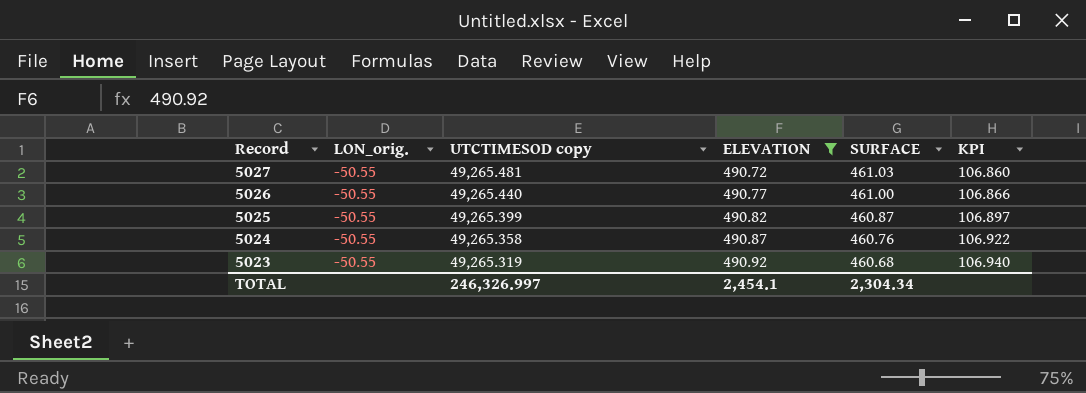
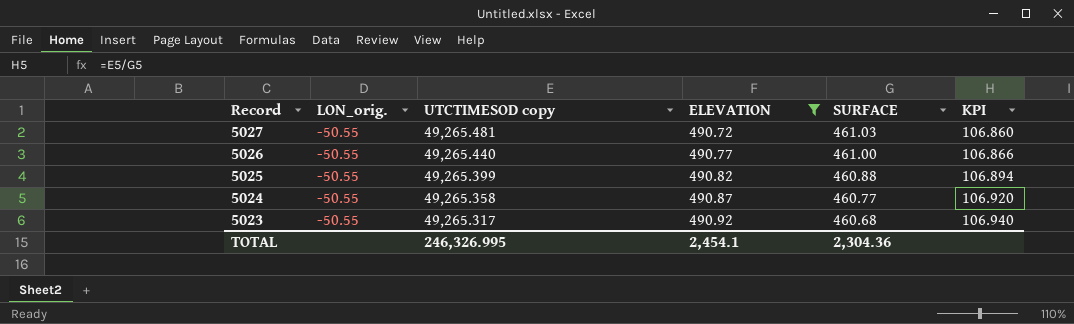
5025 | SURFACE: 460.87 -> 460.88
5025 | KPI: 106.897 -> 106.894
5024 | SURFACE: 460.76 -> 460.77
5024 | KPI: 106.922 -> 106.920
5023 | UTCTIMESOD copy: 49,265.319 -> 49,265.317
TOTAL | UTCTIMESOD copy: 246,326.997 -> 246,326.995
TOTAL | SURFACE: 2,304.34 -> 2,304.36

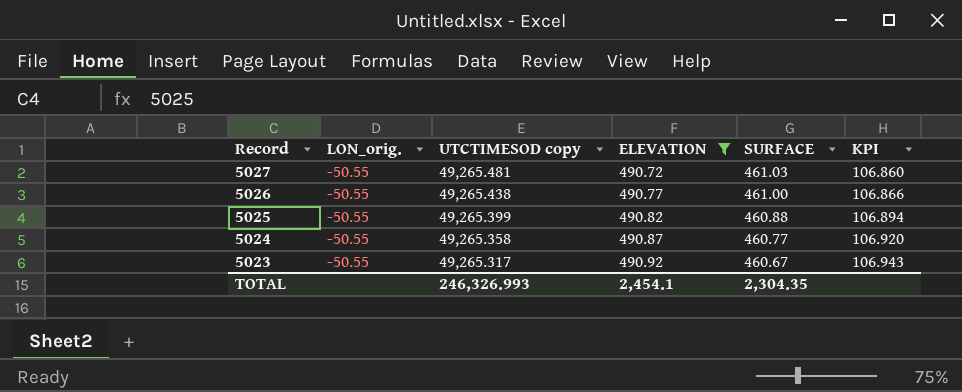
5026 | UTCTIMESOD copy: 49,265.440 -> 49,265.438
5023 | SURFACE: 460.68 -> 460.67
5023 | KPI: 106.940 -> 106.943
TOTAL | UTCTIMESOD copy: 246,326.995 -> 246,326.993
TOTAL | SURFACE: 2,304.36 -> 2,304.35

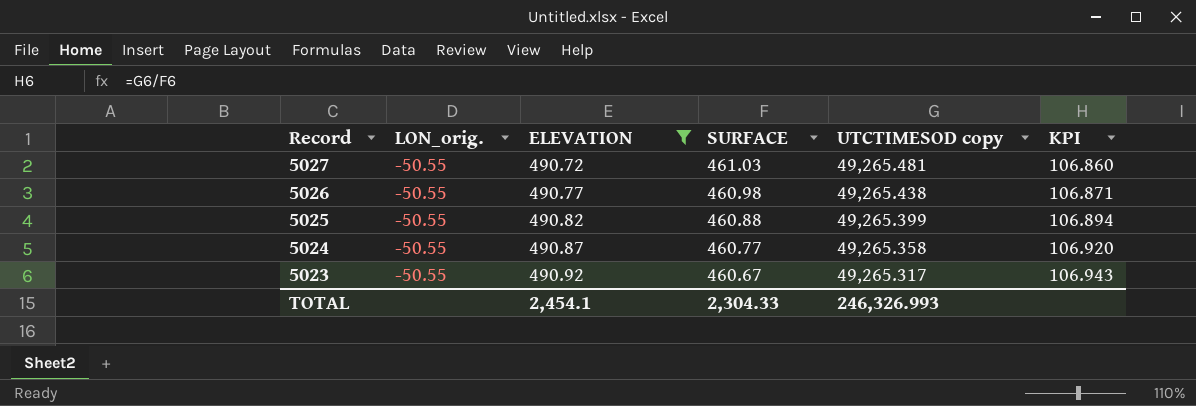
column UTCTIMESOD copy | position: 3 -> 5
5026 | SURFACE: 461.00 -> 460.98
5026 | KPI: 106.866 -> 106.871
TOTAL | SURFACE: 2,304.35 -> 2,304.33

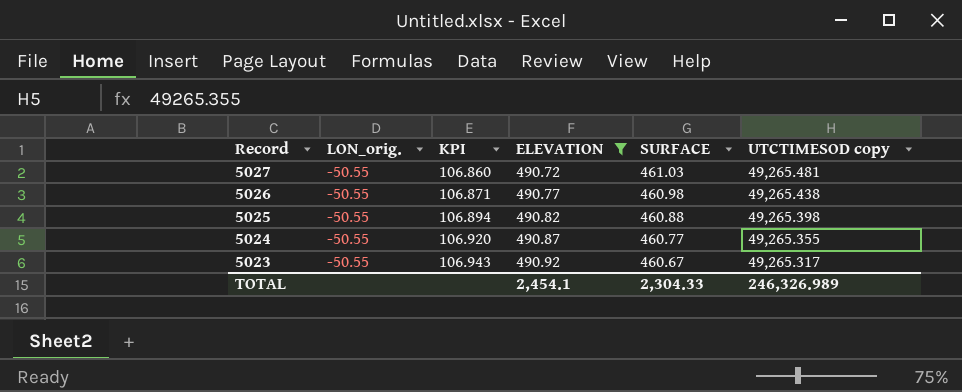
column KPI | position: 6 -> 3
5025 | UTCTIMESOD copy: 49,265.399 -> 49,265.398
5024 | UTCTIMESOD copy: 49,265.358 -> 49,265.355
TOTAL | UTCTIMESOD copy: 246,326.993 -> 246,326.989

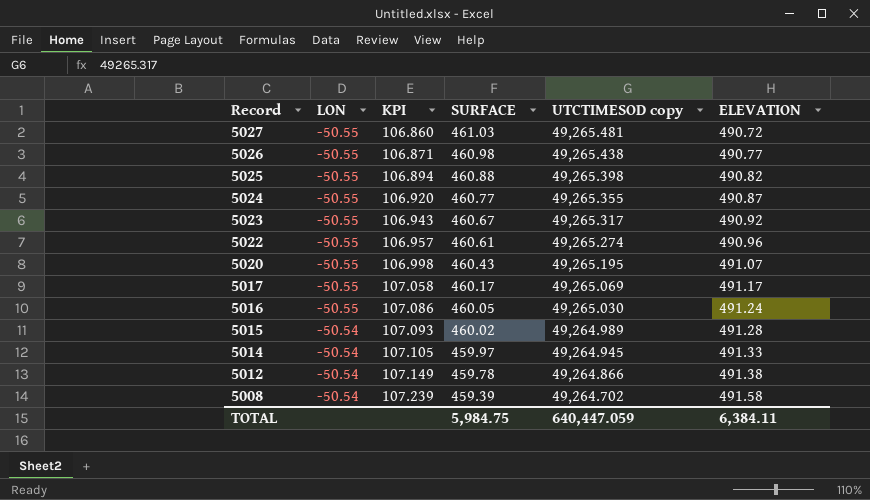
filter: ELEVATION <= 490.92 -> none
column name: LON_orig. -> LON
column ELEVATION | position: 4 -> 6
TOTAL | SURFACE: 2,304.33 -> 5,984.75
TOTAL | UTCTIMESOD copy: 246,326.989 -> 640,447.059
TOTAL | ELEVATION: 2,454.1 -> 6,384.11

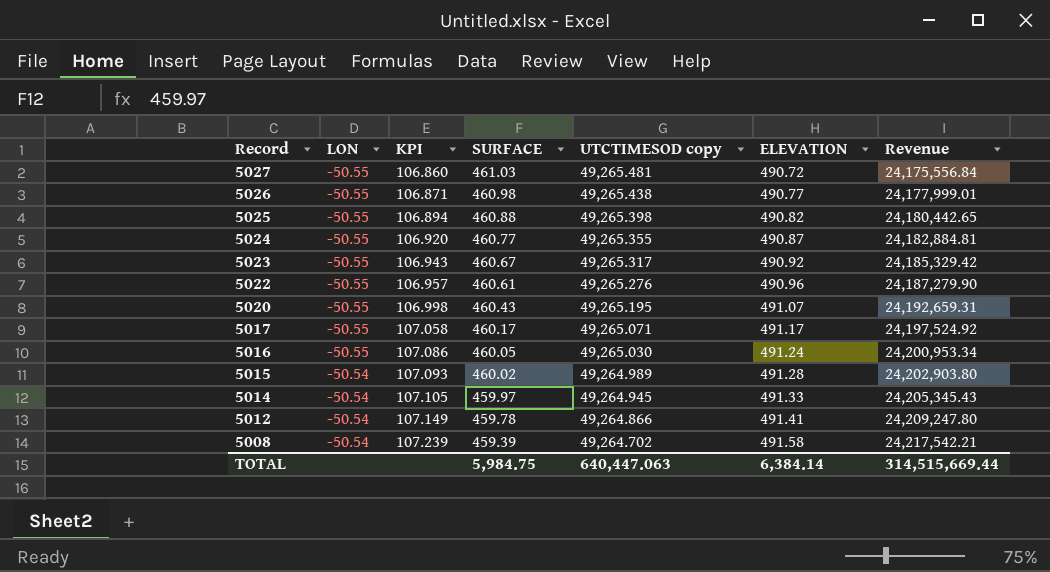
column Revenue | formula: none -> [UTCTIMESOD copy] * [ELEVATION]
5022 | UTCTIMESOD copy: 49,265.274 -> 49,265.276
5017 | UTCTIMESOD copy: 49,265.069 -> 49,265.071
5012 | ELEVATION: 491.38 -> 491.41
TOTAL | UTCTIMESOD copy: 640,447.059 -> 640,447.063
TOTAL | ELEVATION: 6,384.11 -> 6,384.14

